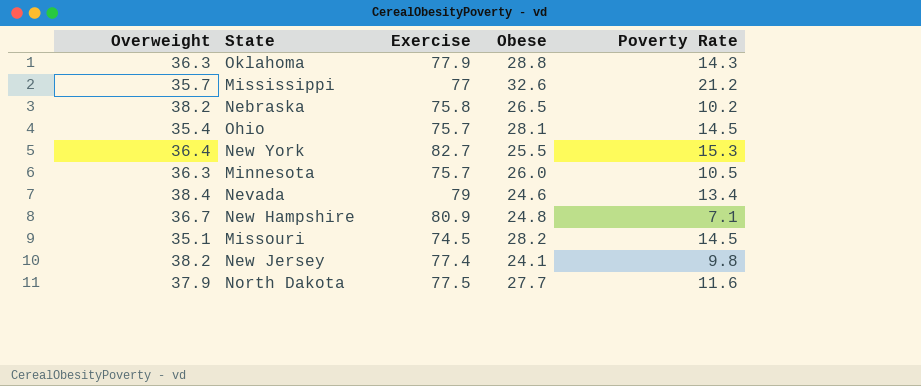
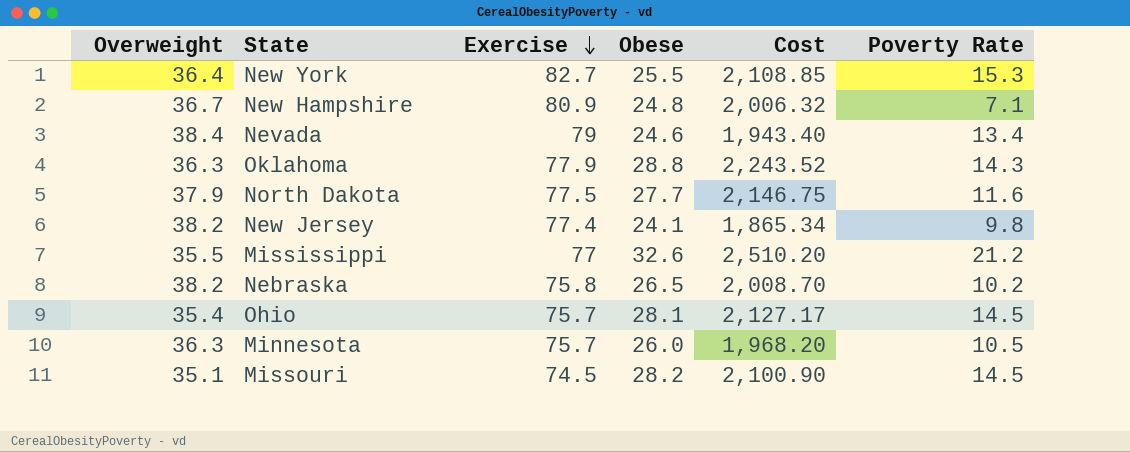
row order: none -> Exercise descending
column Cost | formula: none -> [Exercise] * [Obese]
Mississippi | Overweight: 35.7 -> 35.5

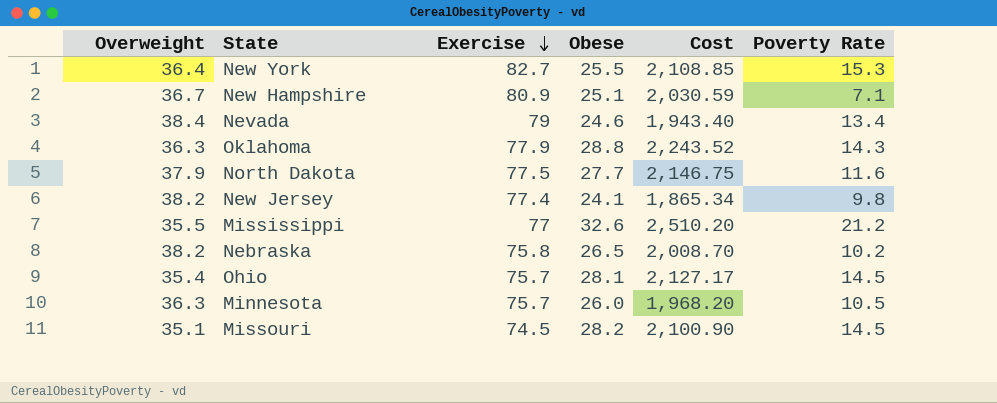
New Hampshire | Obese: 24.8 -> 25.1
New Hampshire | Cost: 2,006.32 -> 2,030.59

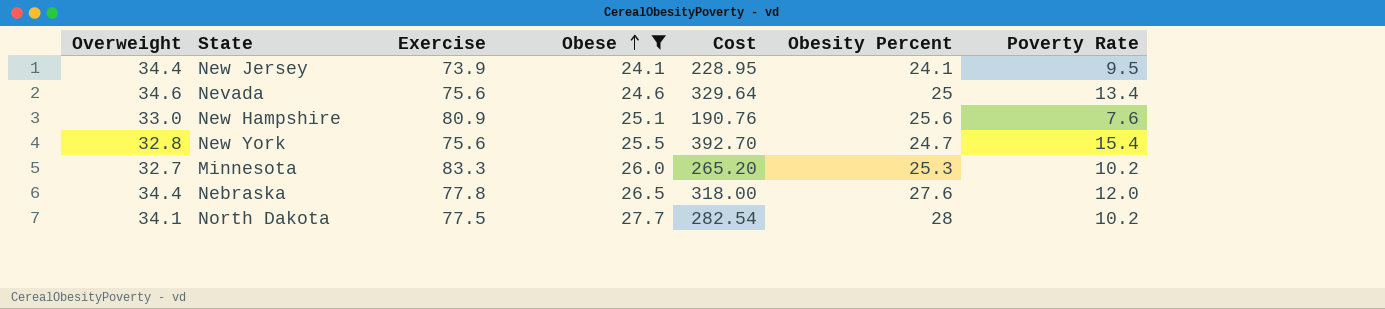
filter: none -> Obese <= 27.7
row order: Exercise descending -> Obese ascending
column Cost | formula: [Exercise] * [Obese] -> [Obese] * [Poverty Rate]
column Obesity Percent | position: none -> 6
New Jersey | Overweight: 38.2 -> 34.4
New Jersey | Exercise: 77.4 -> 73.9
New Jersey | Poverty Rate: 9.8 -> 9.5
Nevada | Overweight: 38.4 -> 34.6
Nevada | Exercise: 79 -> 75.6
New Hampshire | Overweight: 36.7 -> 33.0
New Hampshire | Poverty Rate: 7.1 -> 7.6
New York | Overweight: 36.4 -> 32.8
New York | Exercise: 82.7 -> 75.6
New York | Poverty Rate: 15.3 -> 15.4
Minnesota | Overweight: 36.3 -> 32.7
Minnesota | Exercise: 75.7 -> 83.3
Minnesota | Poverty Rate: 10.5 -> 10.2
Nebraska | Overweight: 38.2 -> 34.4
Nebraska | Exercise: 75.8 -> 77.8
Nebraska | Poverty Rate: 10.2 -> 12.0
North Dakota | Overweight: 37.9 -> 34.1
North Dakota | Poverty Rate: 11.6 -> 10.2

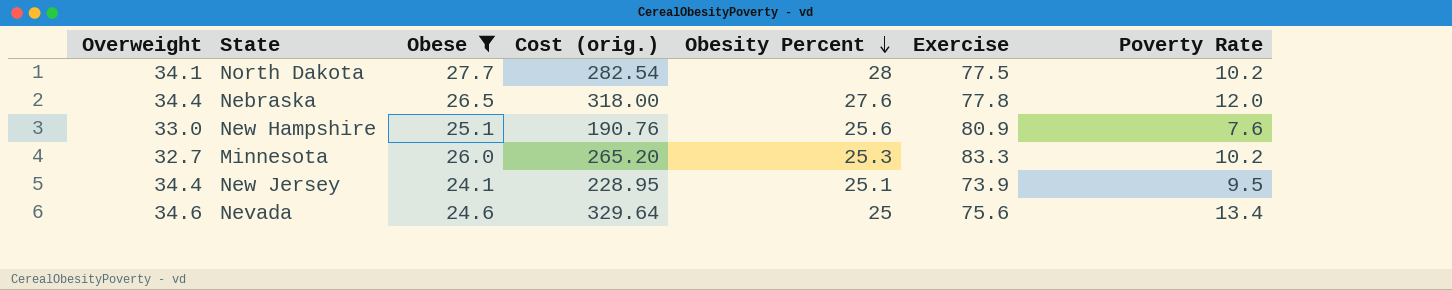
row order: Obese ascending -> Obesity Percent descending
column name: Cost -> Cost (orig.)
column Exercise | position: 3 -> 6
row New York: 32.8 | 75.6 | 25.5 | 392.70 | 24.7 | 15.4 -> none
New Jersey | Obesity Percent: 24.1 -> 25.1

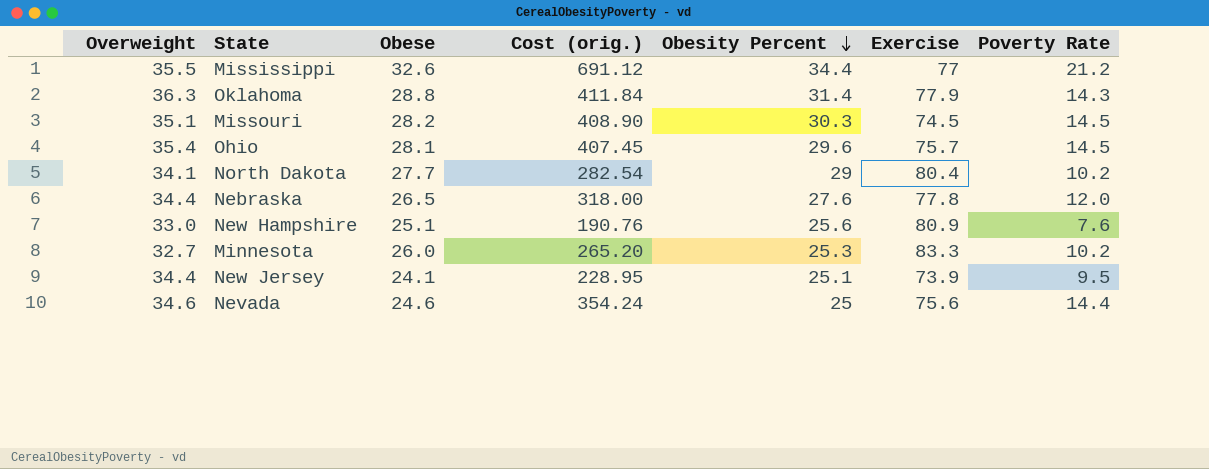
filter: Obese <= 27.7 -> none
North Dakota | Obesity Percent: 28 -> 29
North Dakota | Exercise: 77.5 -> 80.4
Nevada | Cost (orig.): 329.64 -> 354.24
Nevada | Poverty Rate: 13.4 -> 14.4

